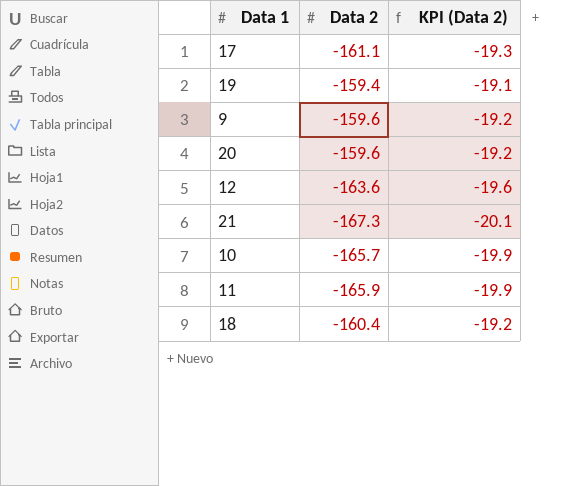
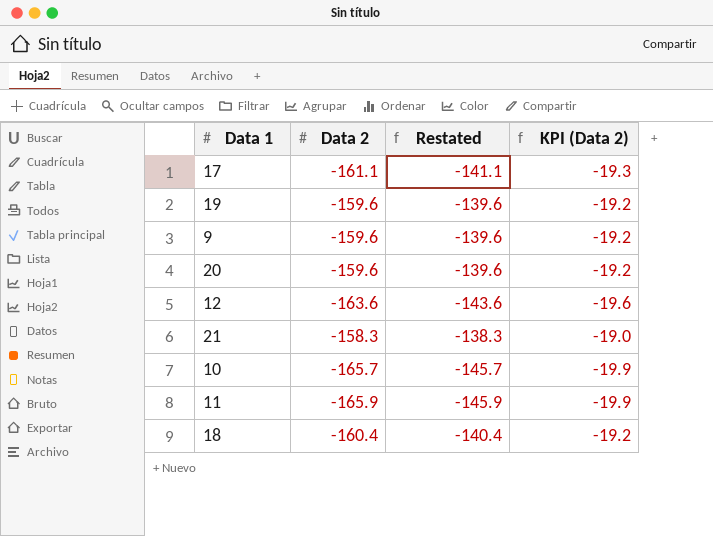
column Restated | formula: none -> [Data 2] + 20
19 | Data 2: -159.4 -> -159.6
19 | KPI (Data 2): -19.1 -> -19.2
21 | Data 2: -167.3 -> -158.3
21 | KPI (Data 2): -20.1 -> -19.0

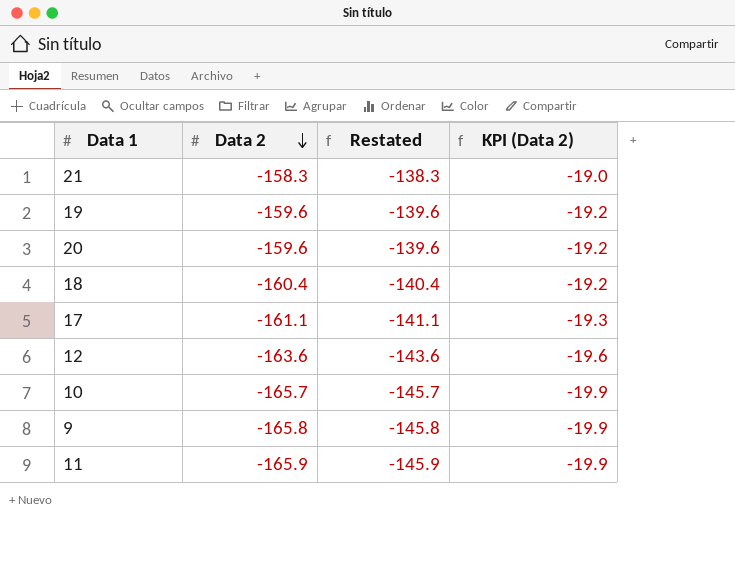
row order: none -> Data 2 descending
9 | Data 2: -159.6 -> -165.8
9 | Restated: -139.6 -> -145.8
9 | KPI (Data 2): -19.2 -> -19.9

